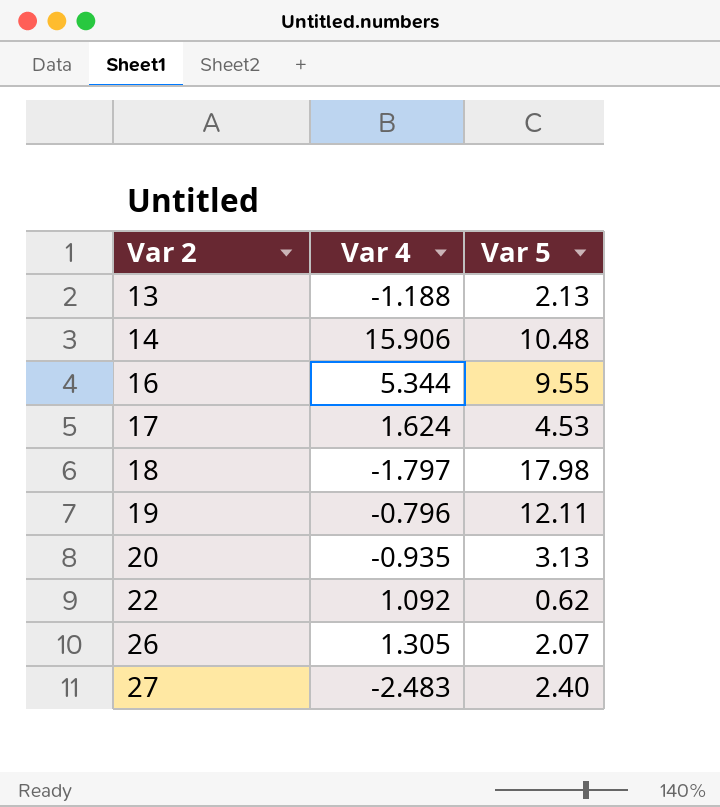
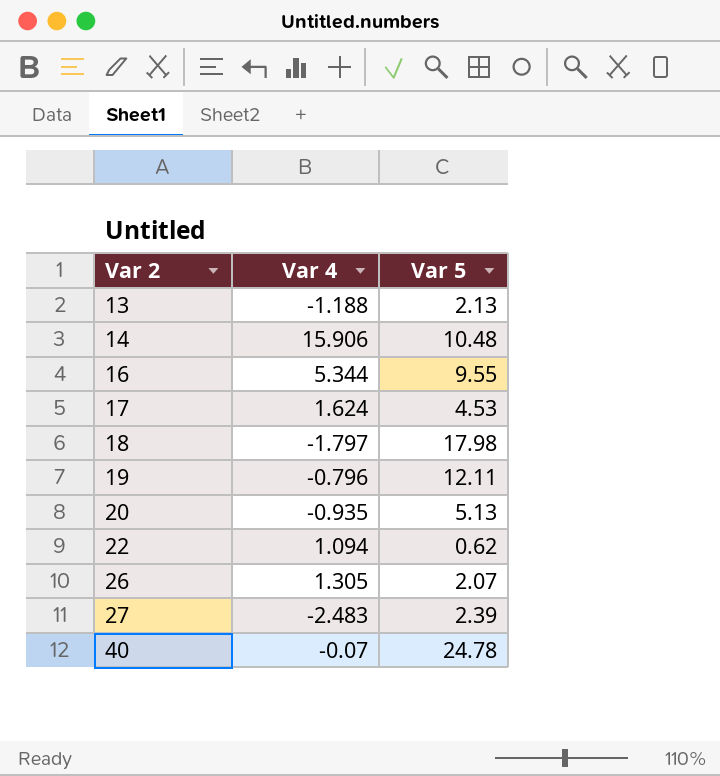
20 | Var 5: 3.13 -> 5.13
22 | Var 4: 1.092 -> 1.094
27 | Var 5: 2.40 -> 2.39
row 40: none -> -0.07 | 24.78

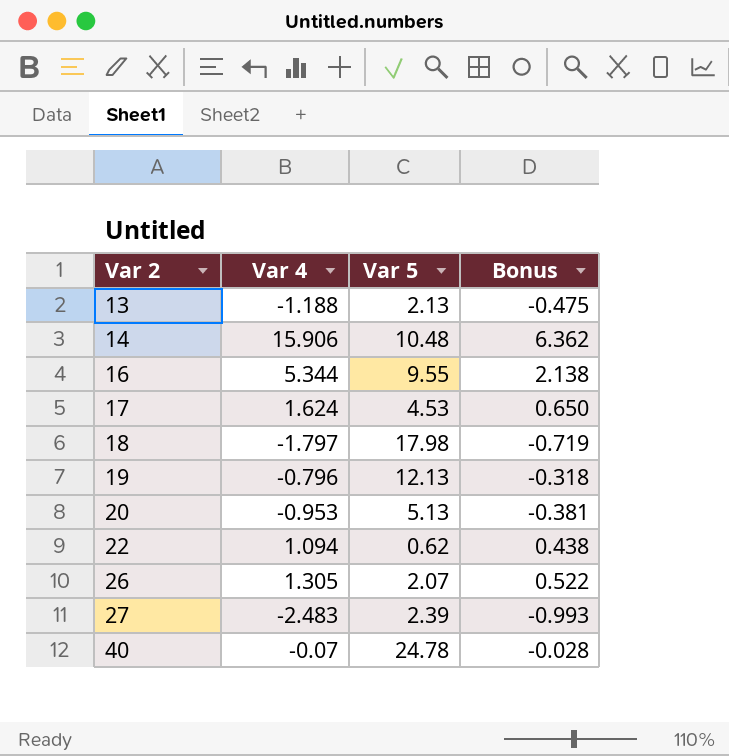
column Bonus | formula: none -> [Var 4] * 0.4
19 | Var 5: 12.11 -> 12.13
20 | Var 4: -0.935 -> -0.953

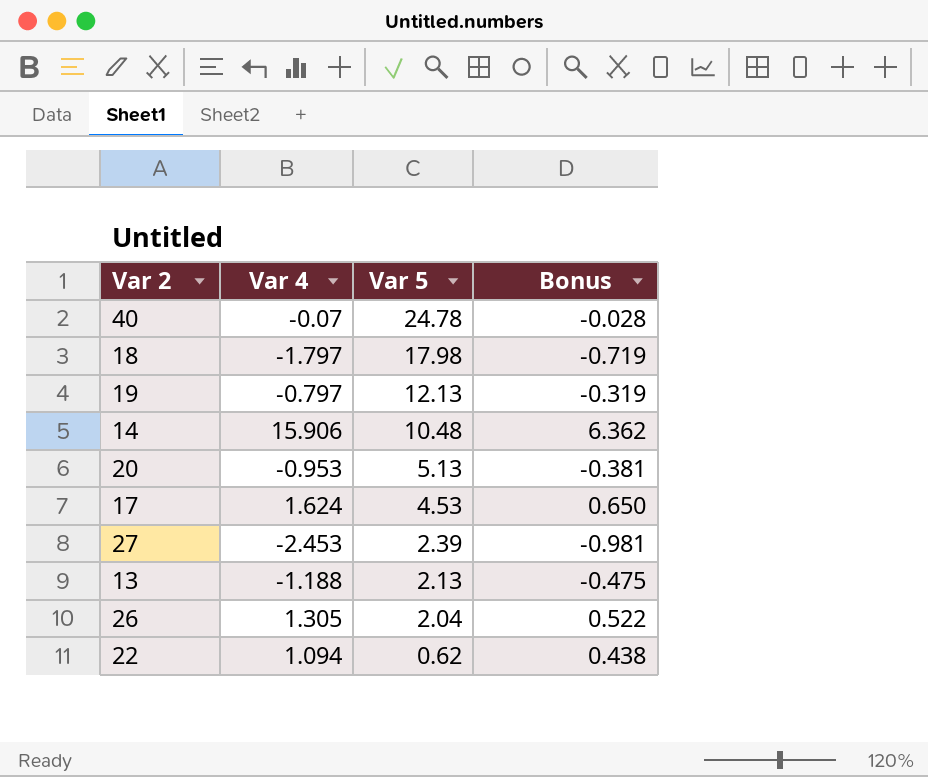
row order: Var 2 ascending -> Var 5 descending
row 16: 5.344 | 9.55 | 2.138 -> none
19 | Var 4: -0.796 -> -0.797
19 | Bonus: -0.318 -> -0.319
27 | Var 4: -2.483 -> -2.453
27 | Bonus: -0.993 -> -0.981
26 | Var 5: 2.07 -> 2.04

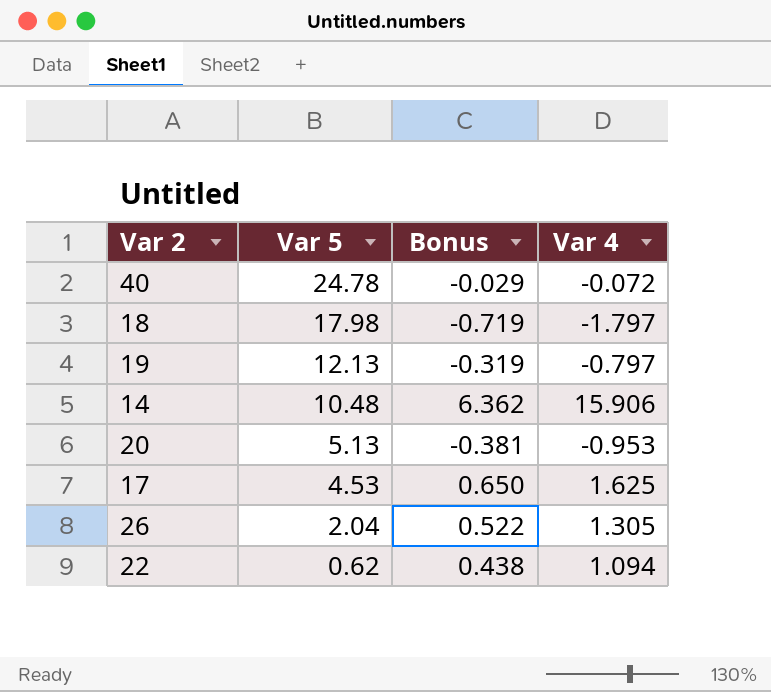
column Var 4 | position: 2 -> 4
row 27: -2.453 | 2.39 | -0.981 -> none
row 13: -1.188 | 2.13 | -0.475 -> none
40 | Bonus: -0.028 -> -0.029
40 | Var 4: -0.07 -> -0.072
17 | Var 4: 1.624 -> 1.625

